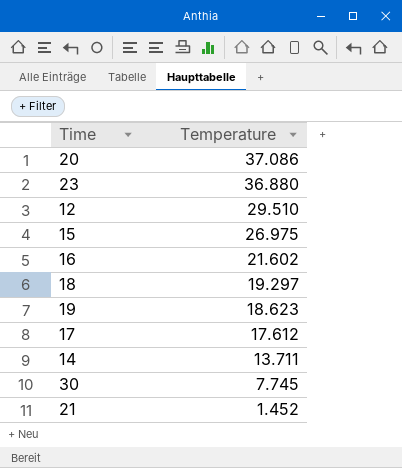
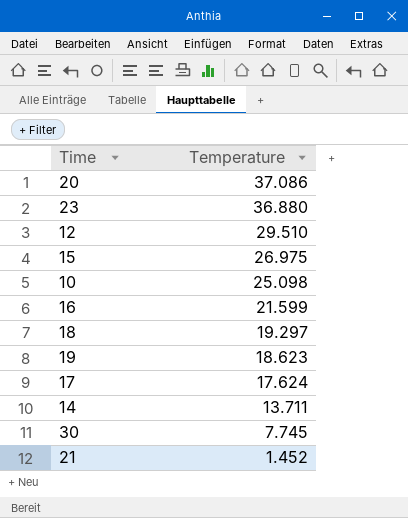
row 10: none -> 25.098
16 | Temperature: 21.602 -> 21.599
17 | Temperature: 17.612 -> 17.624

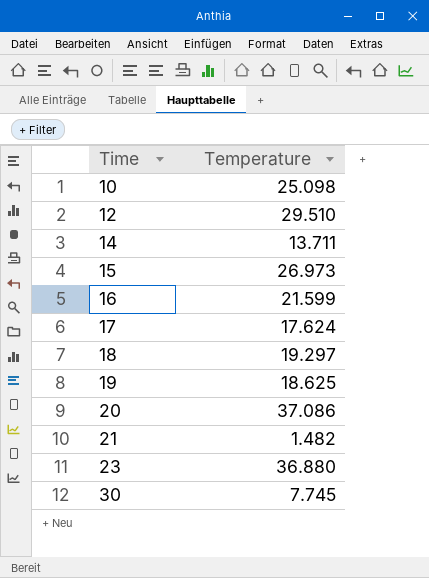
row order: Temperature descending -> Time ascending
15 | Temperature: 26.975 -> 26.973
19 | Temperature: 18.623 -> 18.625
21 | Temperature: 1.452 -> 1.482

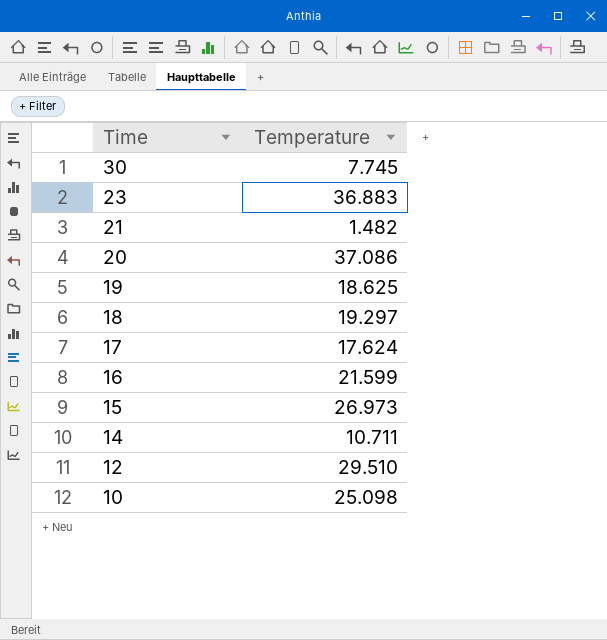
row order: Time ascending -> Time descending
23 | Temperature: 36.880 -> 36.883
14 | Temperature: 13.711 -> 10.711

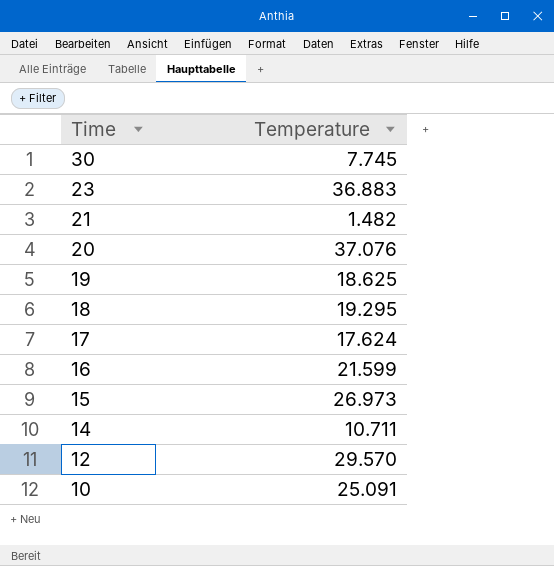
20 | Temperature: 37.086 -> 37.076
18 | Temperature: 19.297 -> 19.295
12 | Temperature: 29.510 -> 29.570
10 | Temperature: 25.098 -> 25.091

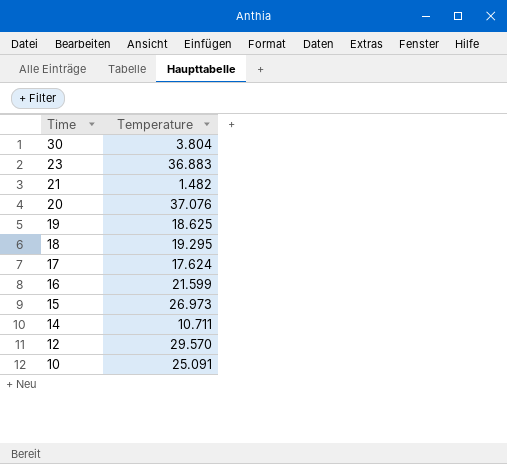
30 | Temperature: 7.745 -> 3.804

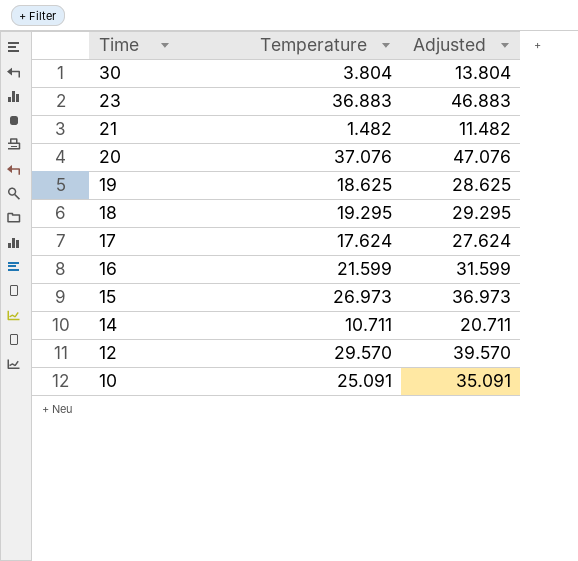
column Adjusted | formula: none -> [Temperature] + 10

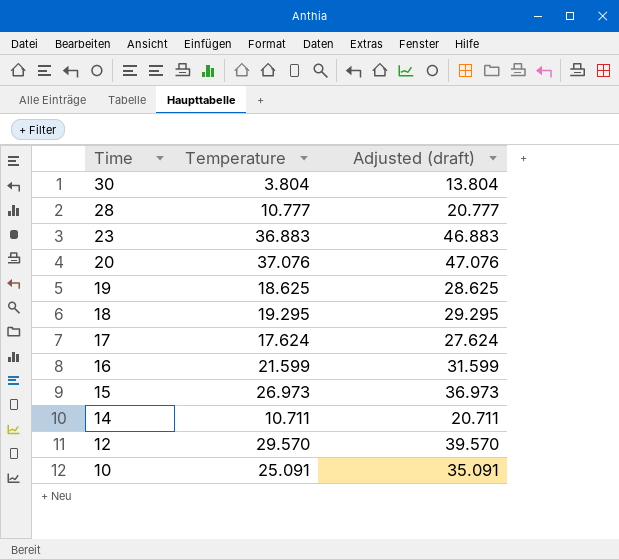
column name: Adjusted -> Adjusted (draft)
row 21: 1.482 | 11.482 -> none
row 28: none -> 10.777 | 20.777

